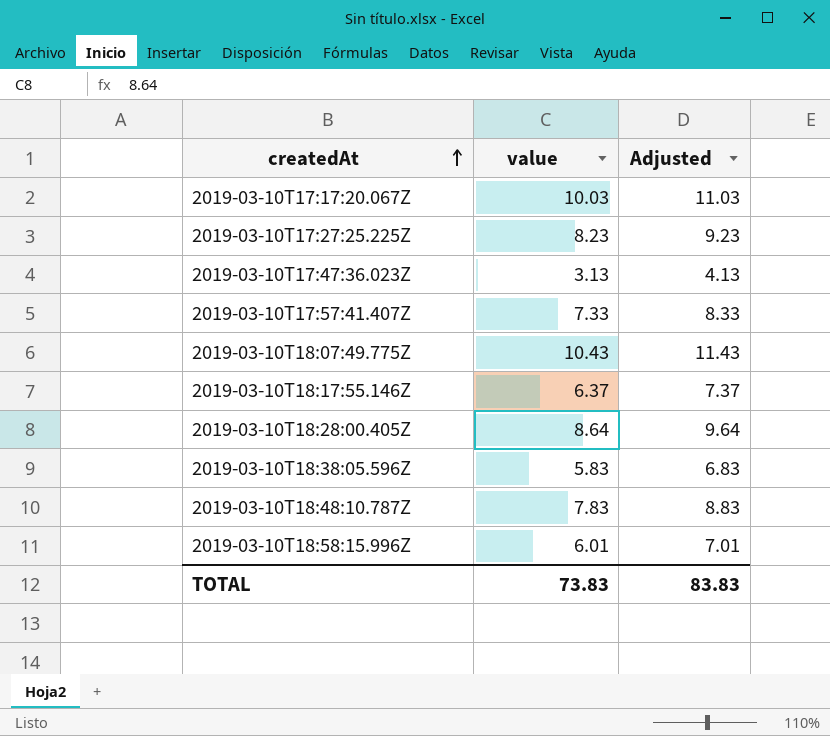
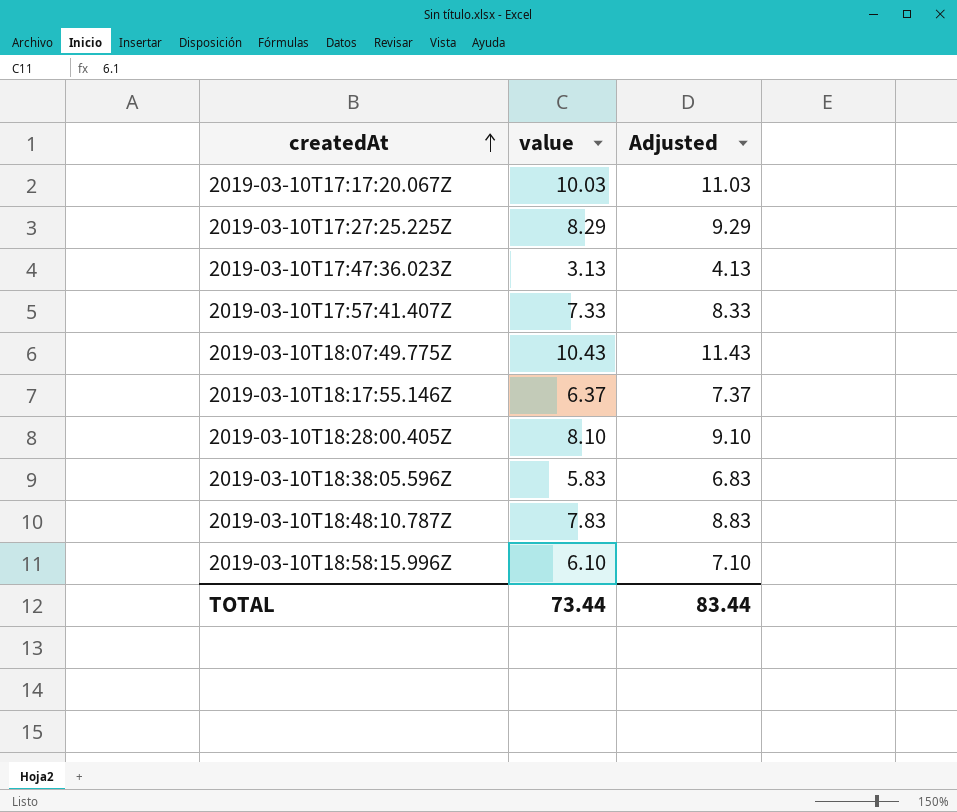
2019-03-10T17:27:25.225Z | value: 8.23 -> 8.29
2019-03-10T17:27:25.225Z | Adjusted: 9.23 -> 9.29
2019-03-10T18:28:00.405Z | value: 8.64 -> 8.10
2019-03-10T18:28:00.405Z | Adjusted: 9.64 -> 9.10
2019-03-10T18:58:15.996Z | value: 6.01 -> 6.10
2019-03-10T18:58:15.996Z | Adjusted: 7.01 -> 7.10
TOTAL | value: 73.83 -> 73.44
TOTAL | Adjusted: 83.83 -> 83.44

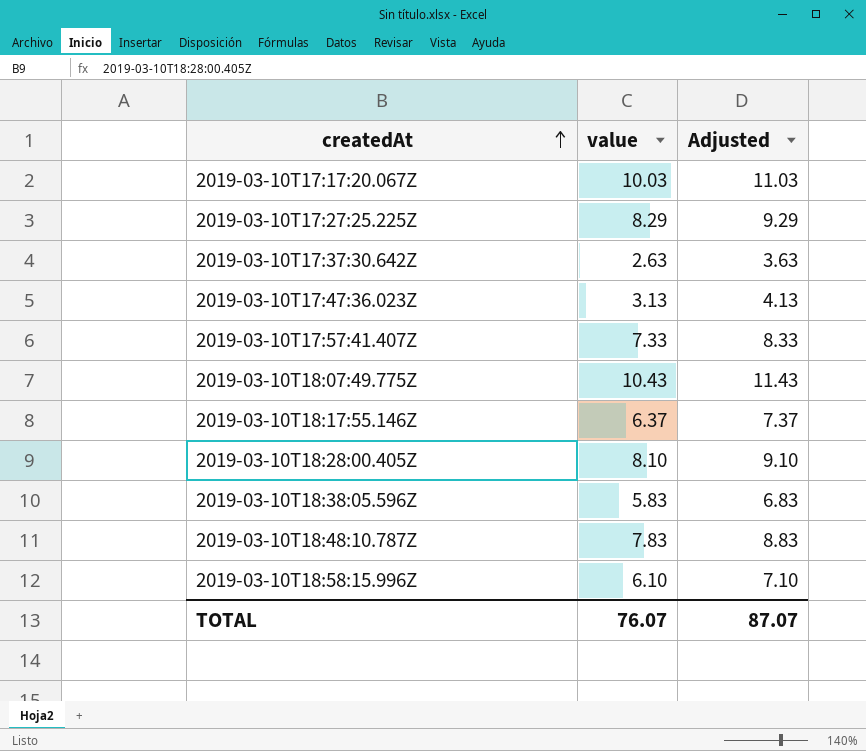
row 2019-03-10T17:37:30.642Z: none -> 2.63 | 3.63
TOTAL | value: 73.44 -> 76.07
TOTAL | Adjusted: 83.44 -> 87.07

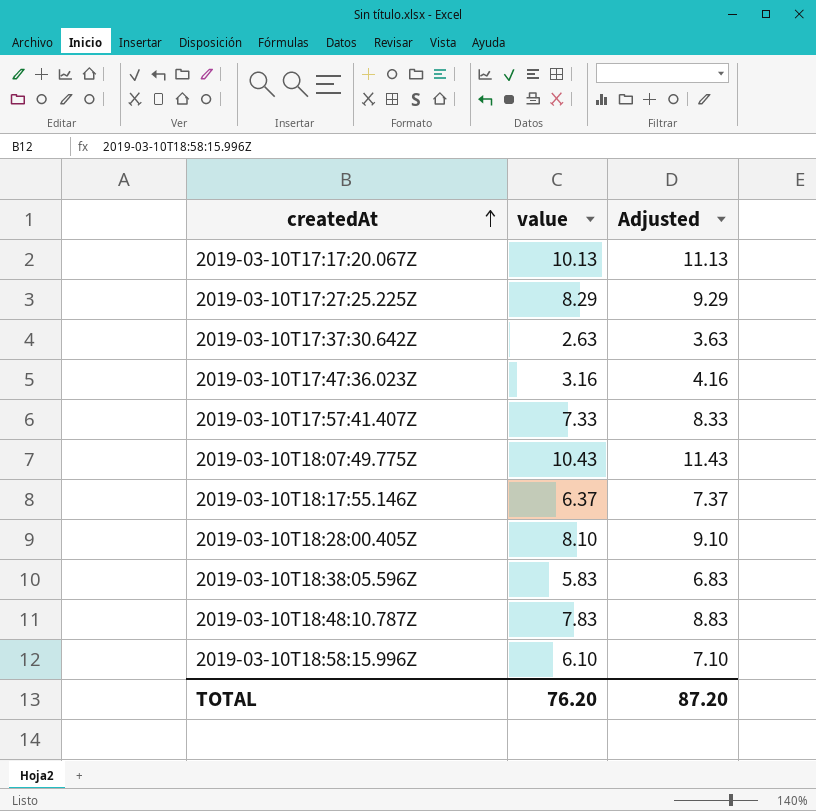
2019-03-10T17:17:20.067Z | value: 10.03 -> 10.13
2019-03-10T17:17:20.067Z | Adjusted: 11.03 -> 11.13
2019-03-10T17:47:36.023Z | value: 3.13 -> 3.16
2019-03-10T17:47:36.023Z | Adjusted: 4.13 -> 4.16
TOTAL | value: 76.07 -> 76.20
TOTAL | Adjusted: 87.07 -> 87.20

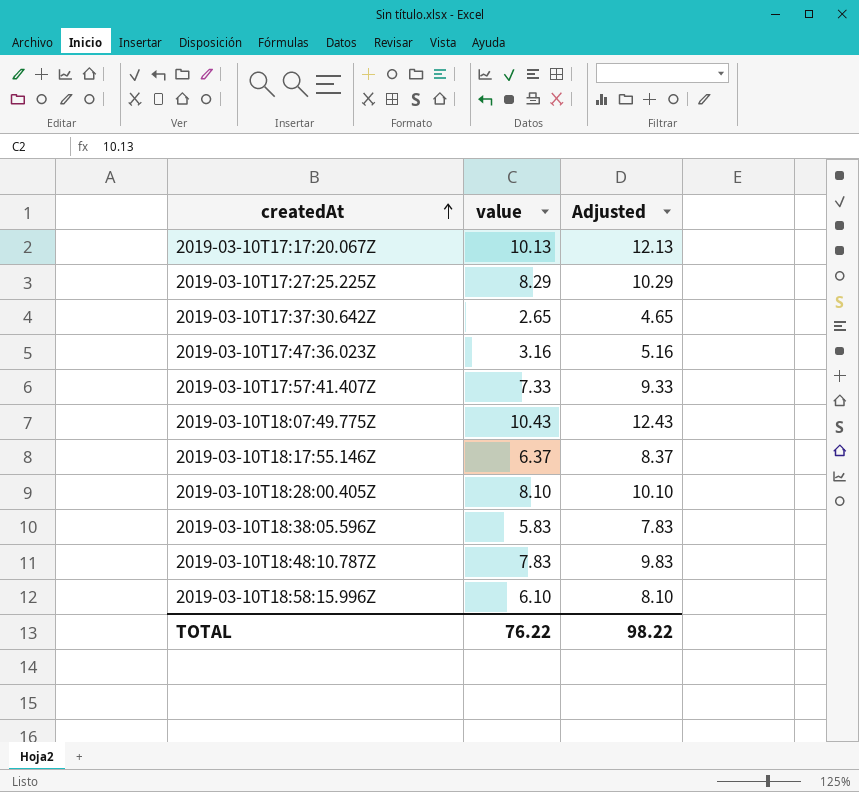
column Adjusted | formula: [value] + 1 -> [value] + 2
2019-03-10T17:37:30.642Z | value: 2.63 -> 2.65
TOTAL | value: 76.20 -> 76.22
TOTAL | Adjusted: 87.20 -> 98.22

